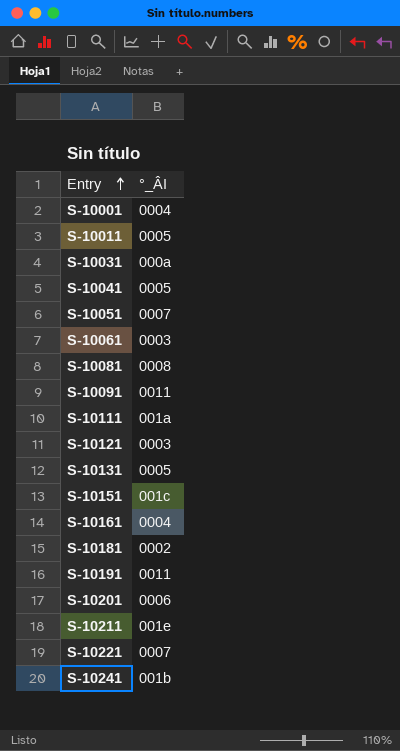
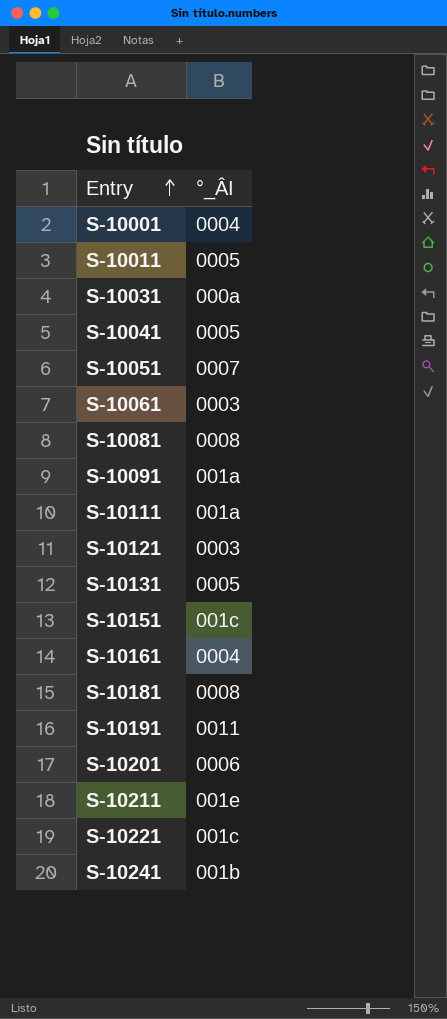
S-10091 | °_ÂI: 0011 -> 001a
S-10181 | °_ÂI: 0002 -> 0008
S-10221 | °_ÂI: 0007 -> 001c

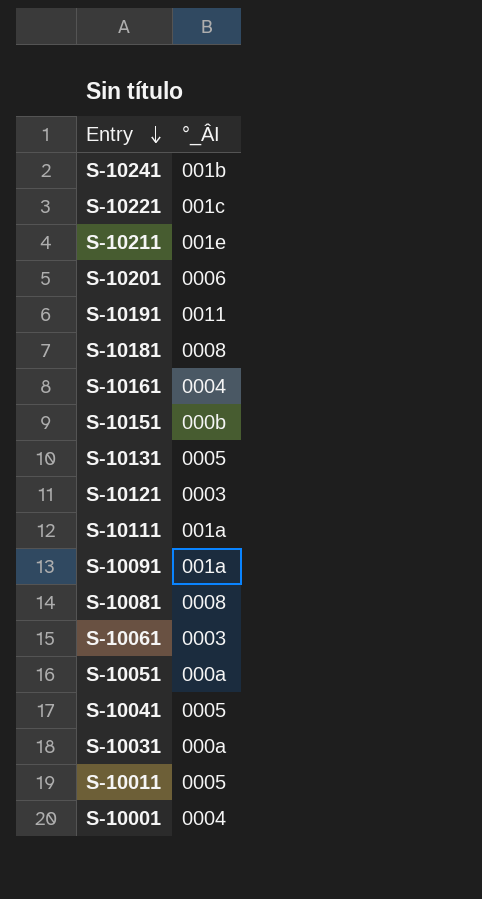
row order: Entry ascending -> Entry descending
S-10151 | °_ÂI: 001c -> 000b
S-10051 | °_ÂI: 0007 -> 000a

